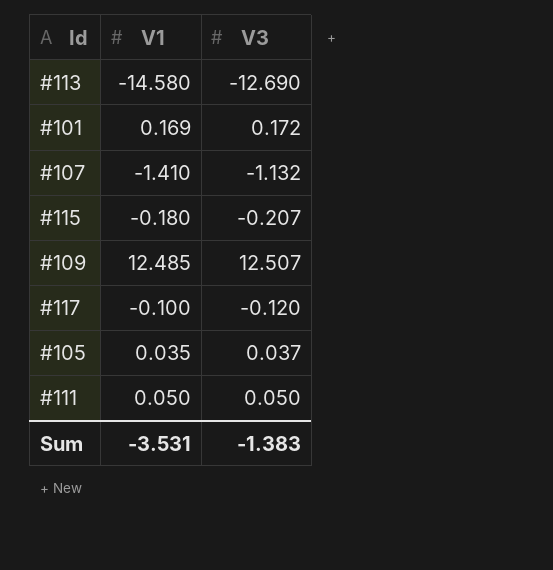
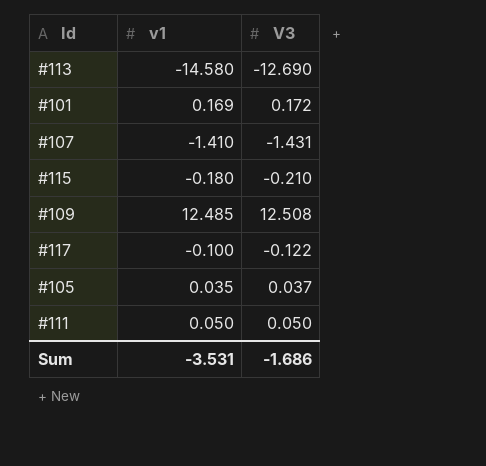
column name: V1 -> v1
#107 | V3: -1.132 -> -1.431
#115 | V3: -0.207 -> -0.210
#109 | V3: 12.507 -> 12.508
#117 | V3: -0.120 -> -0.122
Sum | V3: -1.383 -> -1.686

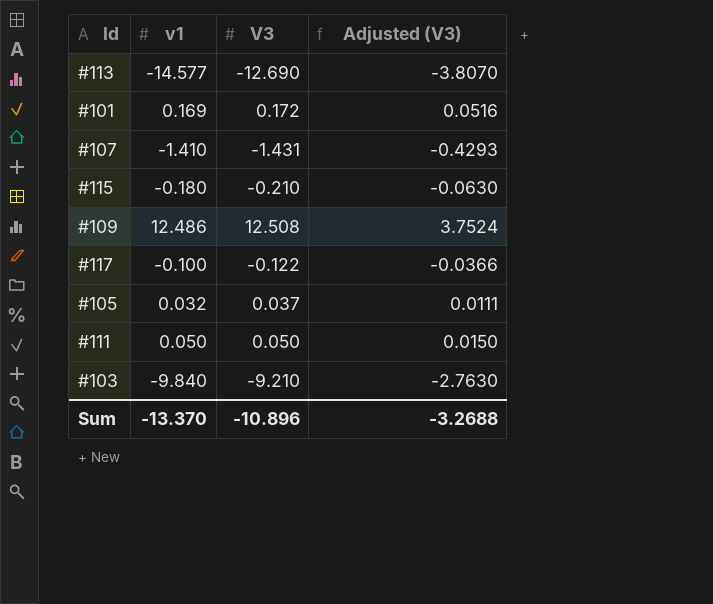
column Adjusted (V3) | formula: none -> [V3] * 0.3
#113 | v1: -14.580 -> -14.577
#109 | v1: 12.485 -> 12.486
#105 | v1: 0.035 -> 0.032
row #103: none -> -9.840 | -9.210 | -2.7630
Sum | v1: -3.531 -> -13.370
Sum | V3: -1.686 -> -10.896

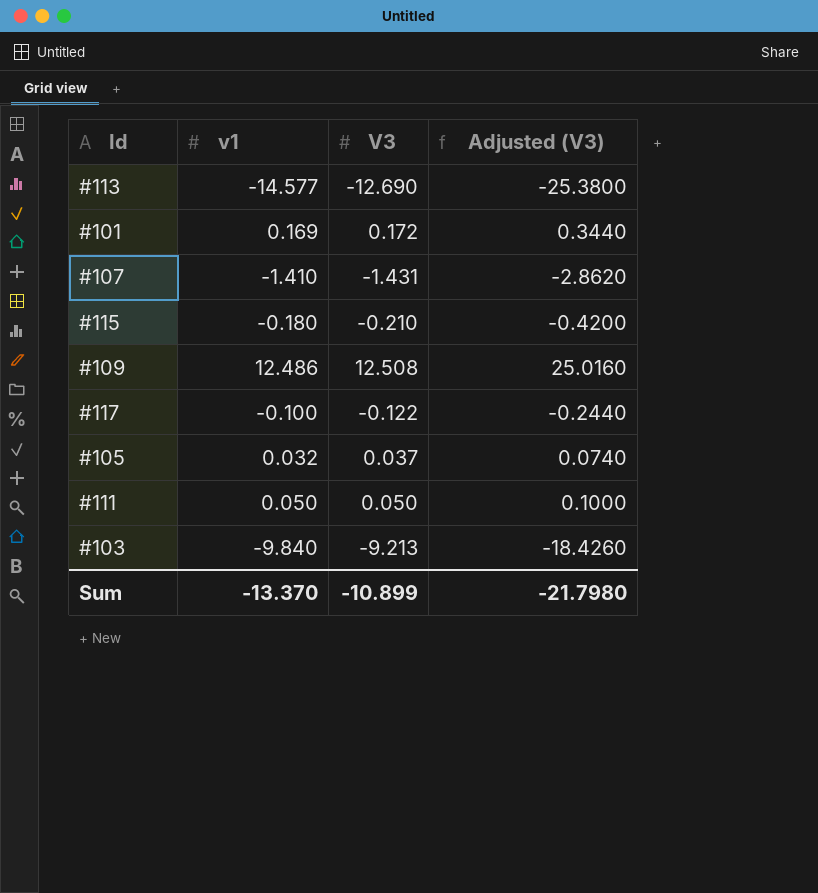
column Adjusted (V3) | formula: [V3] * 0.3 -> [V3] * 2
#103 | V3: -9.210 -> -9.213
Sum | V3: -10.896 -> -10.899
Sum | Adjusted (V3): -3.2688 -> -21.7980

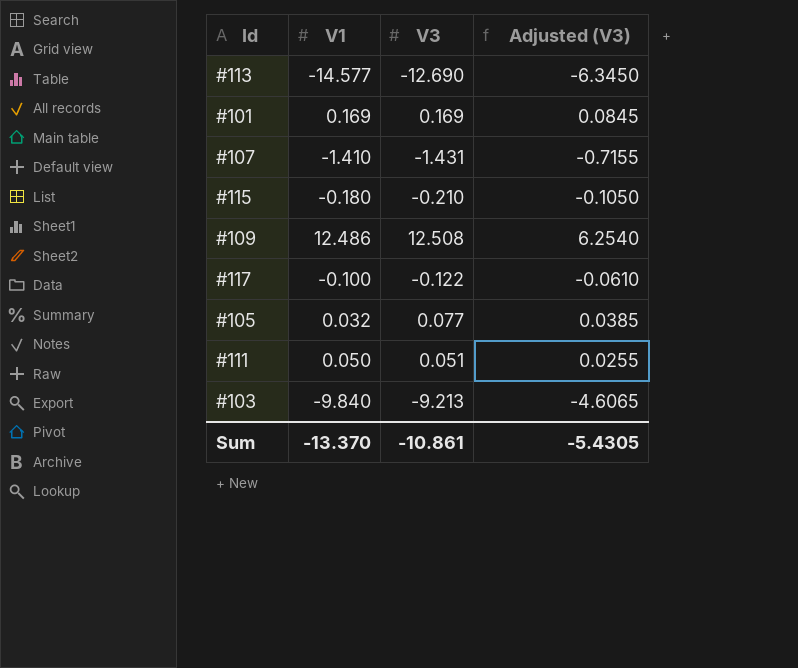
column name: v1 -> V1
column Adjusted (V3) | formula: [V3] * 2 -> [V3] * 0.5
#101 | V3: 0.172 -> 0.169
#105 | V3: 0.037 -> 0.077
#111 | V3: 0.050 -> 0.051
Sum | V3: -10.899 -> -10.861
Sum | Adjusted (V3): -21.7980 -> -5.4305

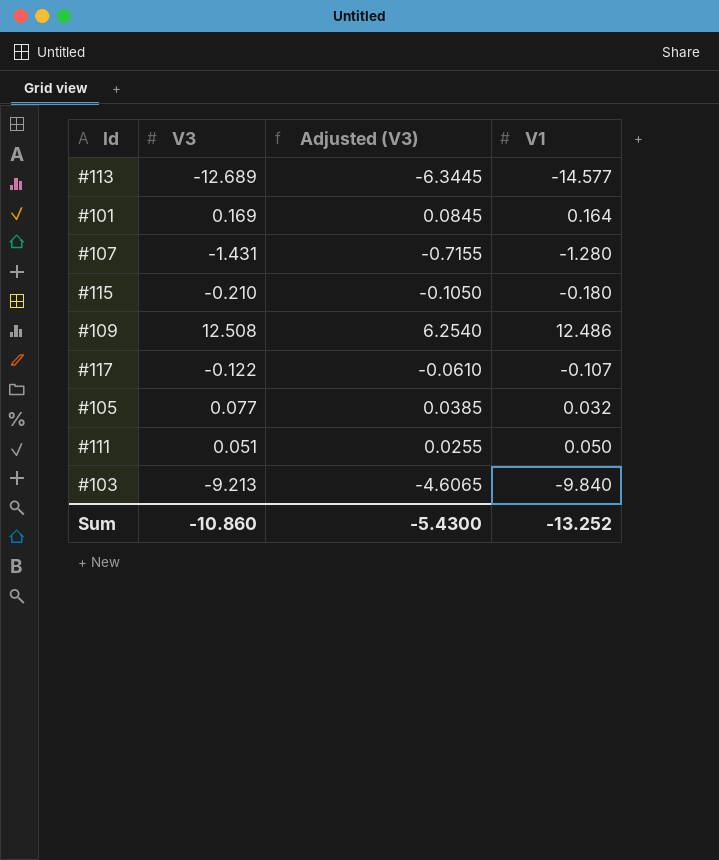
column V1 | position: 2 -> 4
#113 | V3: -12.690 -> -12.689
#113 | Adjusted (V3): -6.3450 -> -6.3445
#101 | V1: 0.169 -> 0.164
#107 | V1: -1.410 -> -1.280
#117 | V1: -0.100 -> -0.107
Sum | V3: -10.861 -> -10.860
Sum | Adjusted (V3): -5.4305 -> -5.4300
Sum | V1: -13.370 -> -13.252

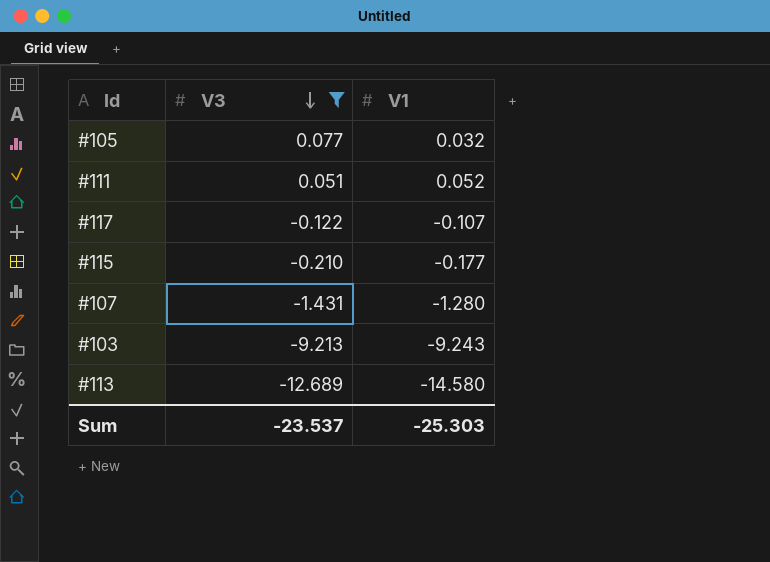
filter: none -> V3 <= 0.077
row order: none -> V3 descending
column Adjusted (V3) | formula: [V3] * 0.5 -> none
#111 | V1: 0.050 -> 0.052
#115 | V1: -0.180 -> -0.177
#103 | V1: -9.840 -> -9.243
#113 | V1: -14.577 -> -14.580
Sum | V3: -10.860 -> -23.537
Sum | V1: -13.252 -> -25.303

